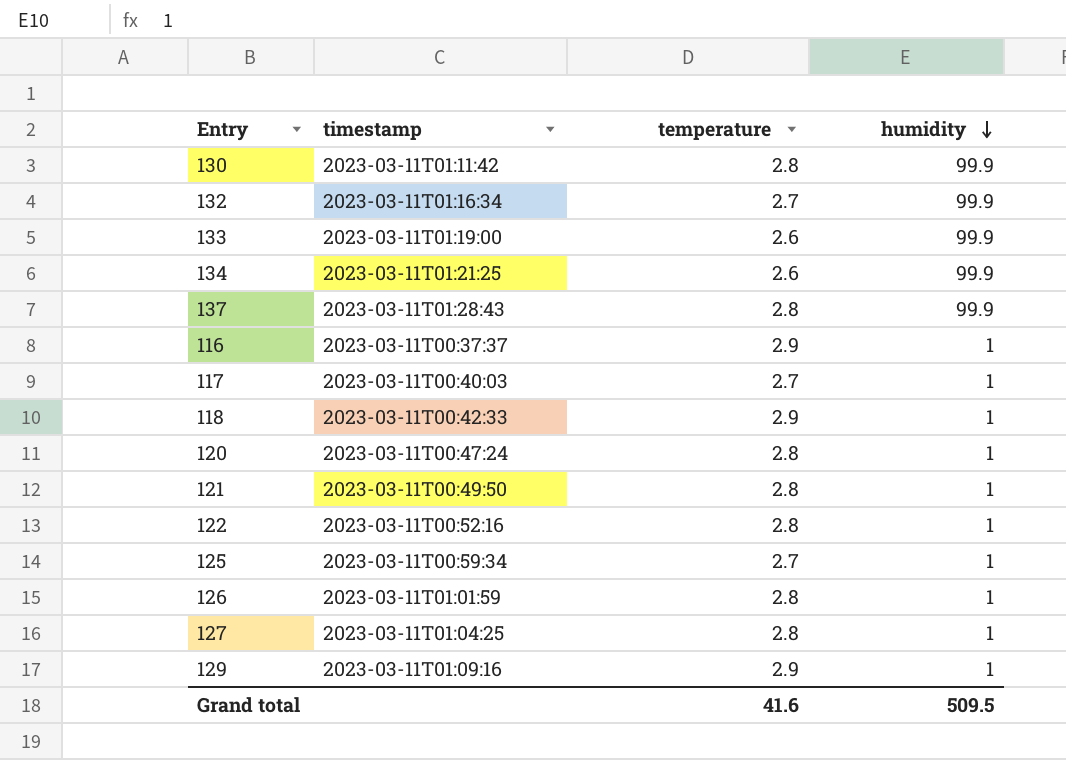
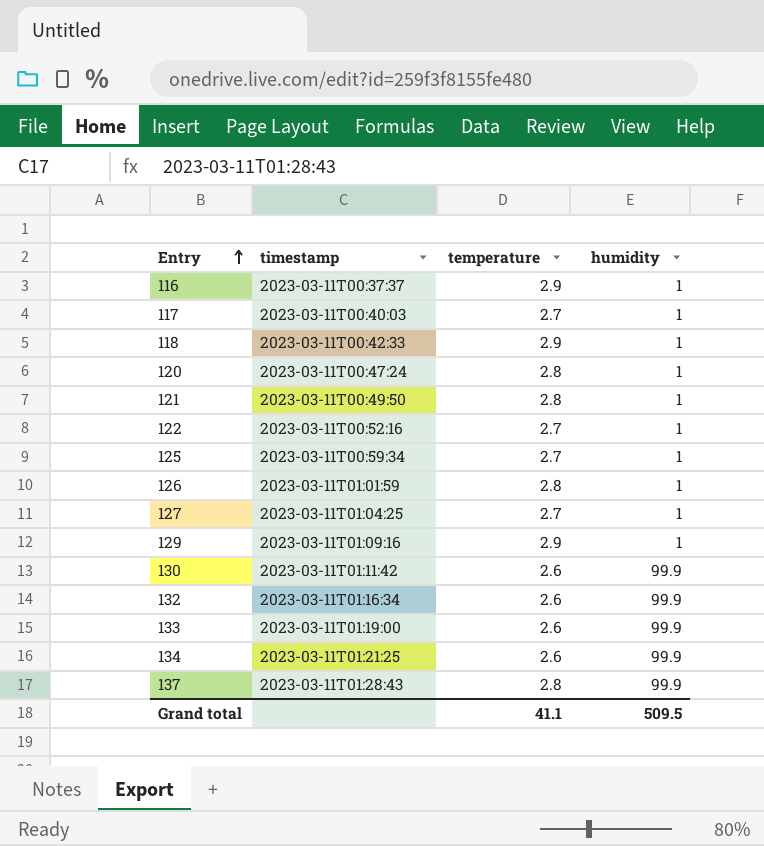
row order: humidity descending -> Entry ascending
122 | temperature: 2.8 -> 2.7
127 | temperature: 2.8 -> 2.7
130 | temperature: 2.8 -> 2.6
132 | temperature: 2.7 -> 2.6
Grand total | temperature: 41.6 -> 41.1

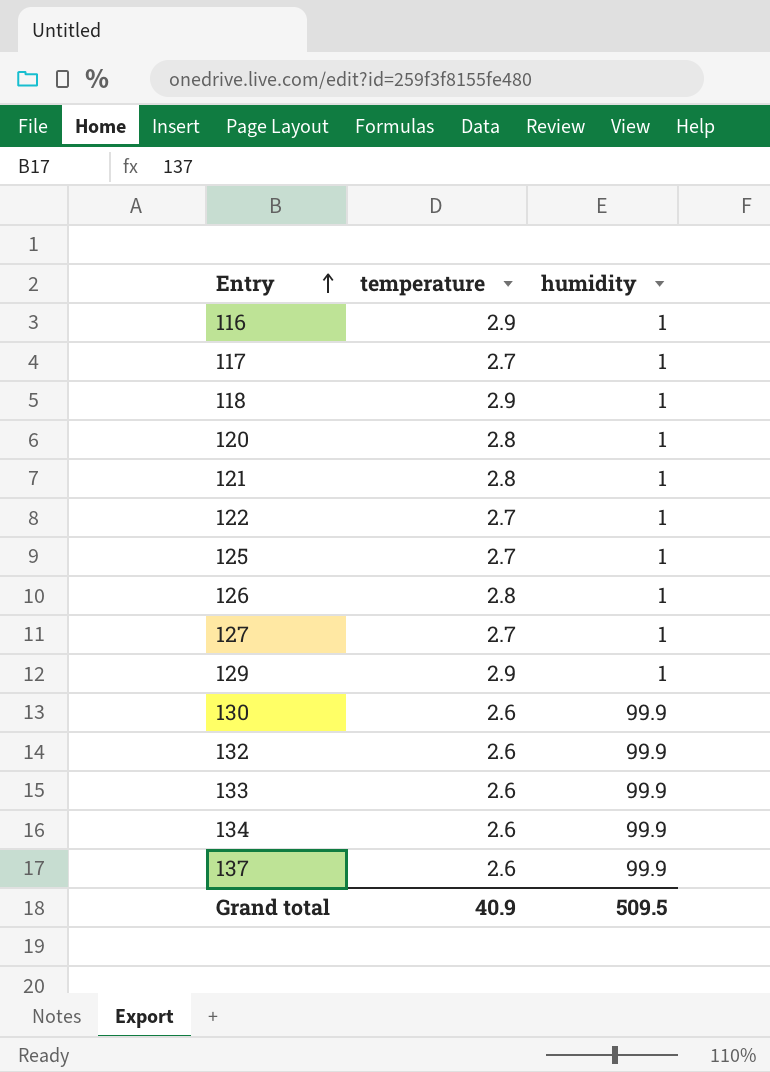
column timestamp | position: 2 -> none
137 | temperature: 2.8 -> 2.6
Grand total | temperature: 41.1 -> 40.9

